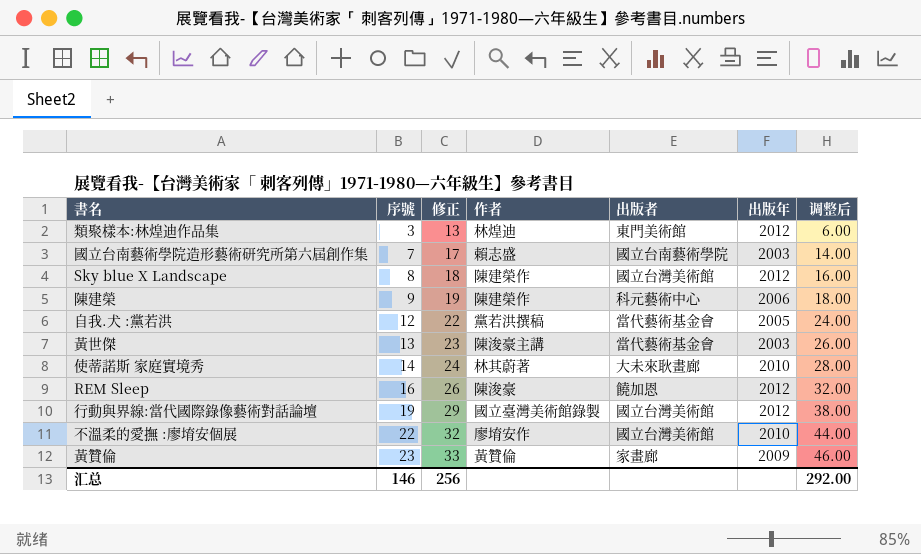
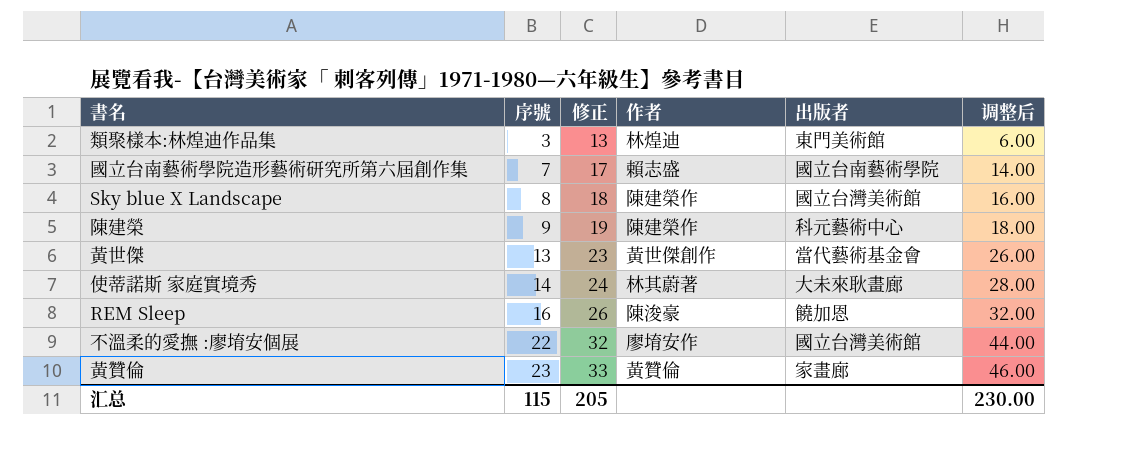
column 出版年 | position: 6 -> none
row 自我.犬 :黨若洪: 12 | 22 | 黨若洪撰稿 | 當代藝術基金會 | 2005 | 24.00 -> none
row 行動與界線:當代國際錄像藝術對話論壇: 19 | 29 | 國立臺灣美術館錄製 | 國立台灣美術館 | 2012 | 38.00 -> none
黃世傑 | 作者: 陳浚豪主講 -> 黃世傑創作
汇总 | 序號: 146 -> 115
汇总 | 修正: 256 -> 205
汇总 | 调整后: 292.00 -> 230.00

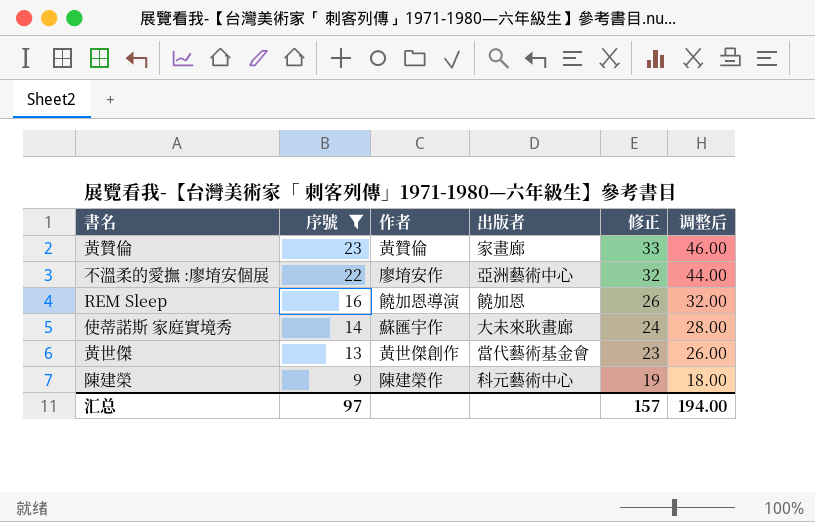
filter: none -> 序號 >= 9
row order: 序號 ascending -> 序號 descending
column 修正 | position: 3 -> 5
不溫柔的愛撫 :廖堉安個展 | 出版者: 國立台灣美術館 -> 亞洲藝術中心
REM Sleep | 作者: 陳浚豪 -> 饒加恩導演
使蒂諾斯 家庭實境秀 | 作者: 林其蔚著 -> 蘇匯宇作
汇总 | 序號: 115 -> 97
汇总 | 修正: 205 -> 157
汇总 | 调整后: 230.00 -> 194.00

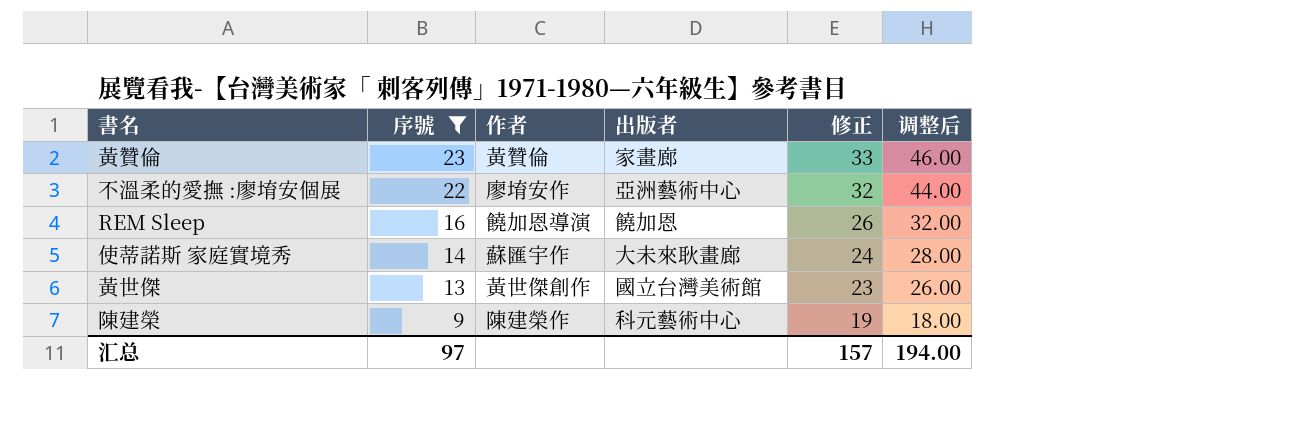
黃世傑 | 出版者: 當代藝術基金會 -> 國立台灣美術館

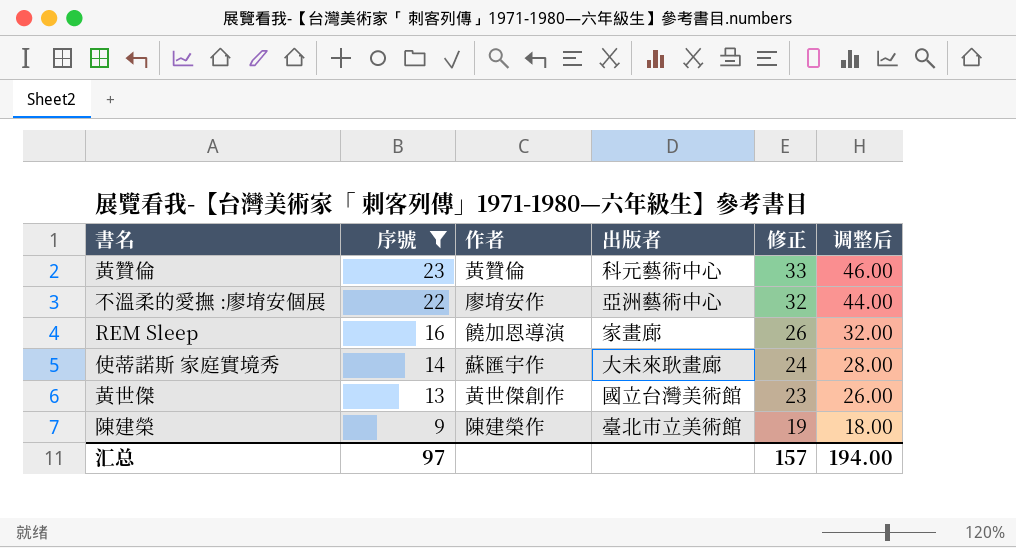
黃贊倫 | 出版者: 家畫廊 -> 科元藝術中心
REM Sleep | 出版者: 饒加恩 -> 家畫廊
陳建榮 | 出版者: 科元藝術中心 -> 臺北市立美術館

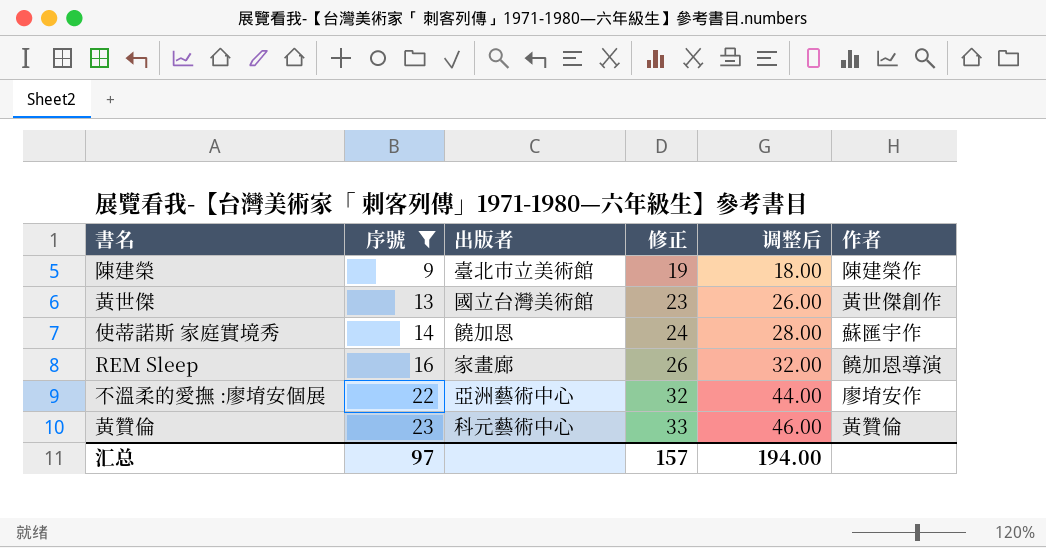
row order: 序號 descending -> 序號 ascending
column 作者 | position: 3 -> 6
使蒂諾斯 家庭實境秀 | 出版者: 大未來耿畫廊 -> 饒加恩

